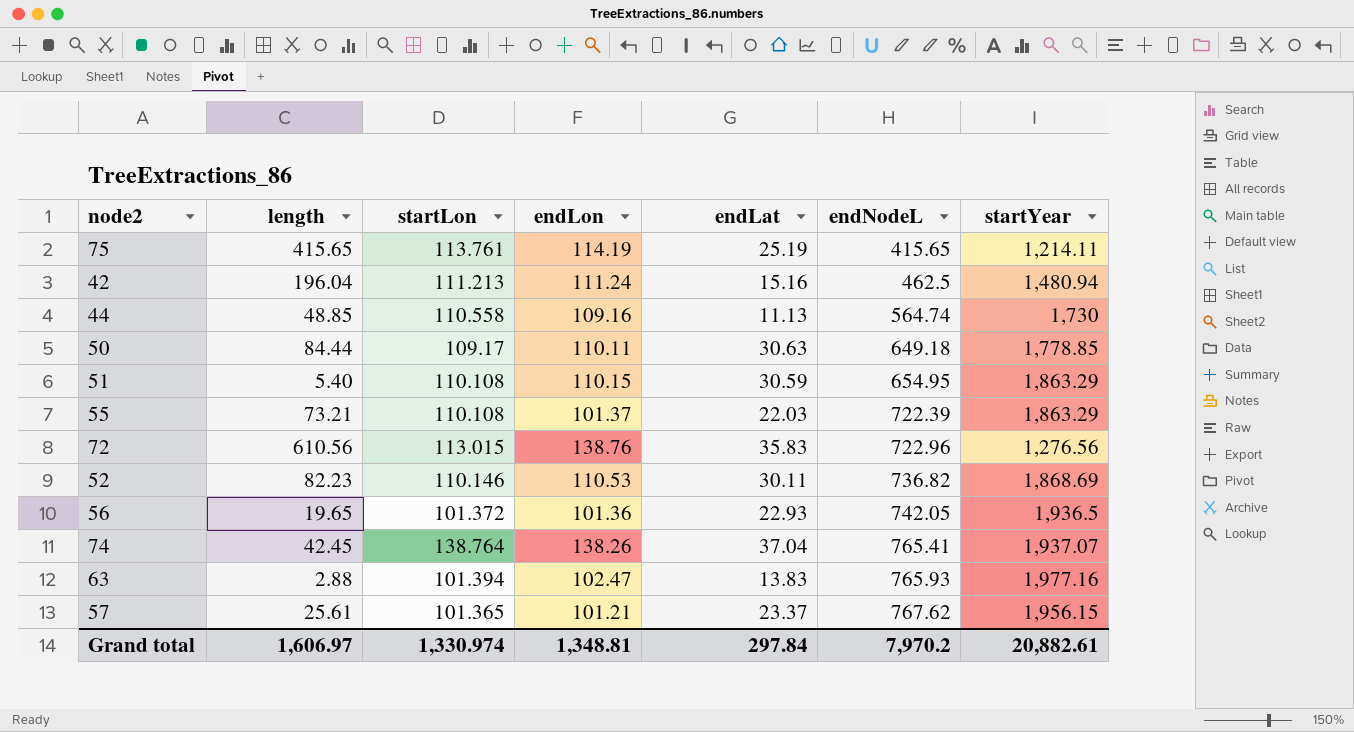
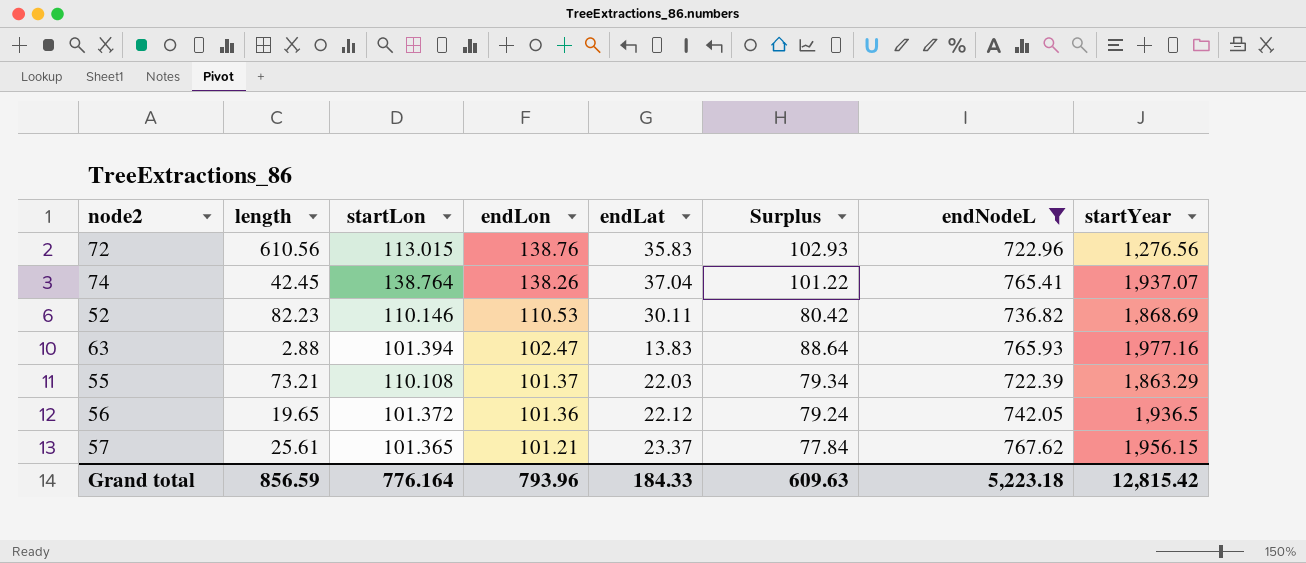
filter: none -> endNodeL >= 722.39
row order: endNodeL ascending -> endLon descending
column Surplus | formula: none -> [endLon] - [endLat]
56 | endLat: 22.93 -> 22.12
Grand total | length: 1,606.97 -> 856.59
Grand total | startLon: 1,330.974 -> 776.164
Grand total | endLon: 1,348.81 -> 793.96
Grand total | endLat: 297.84 -> 184.33
Grand total | endNodeL: 7,970.2 -> 5,223.18
Grand total | startYear: 20,882.61 -> 12,815.42

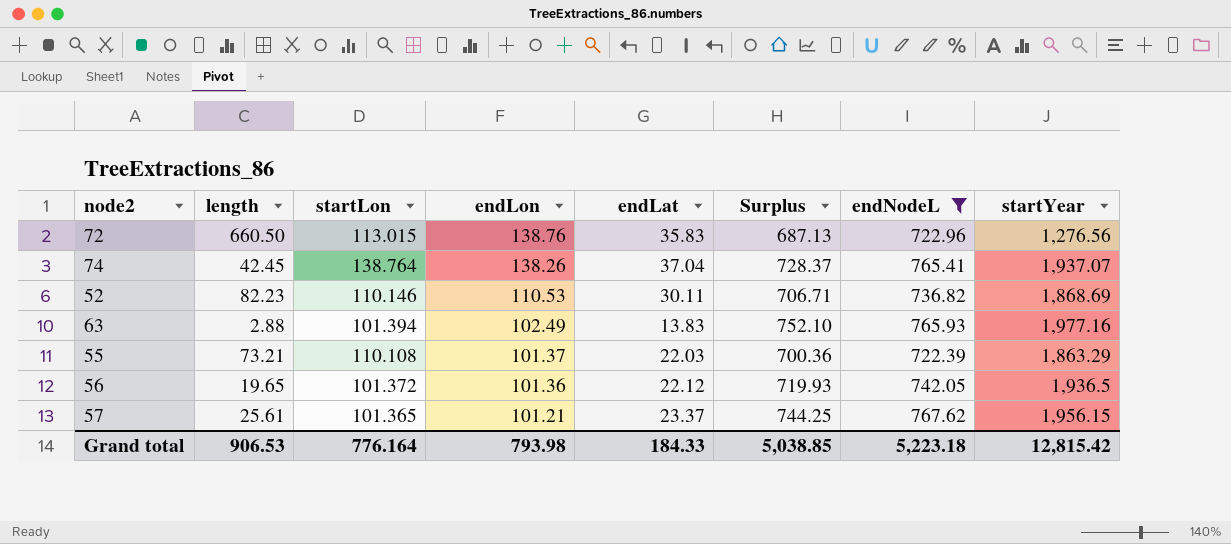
column Surplus | formula: [endLon] - [endLat] -> [endNodeL] - [endLat]
72 | length: 610.56 -> 660.50
63 | endLon: 102.47 -> 102.49
Grand total | length: 856.59 -> 906.53
Grand total | endLon: 793.96 -> 793.98
Grand total | Surplus: 609.63 -> 5,038.85

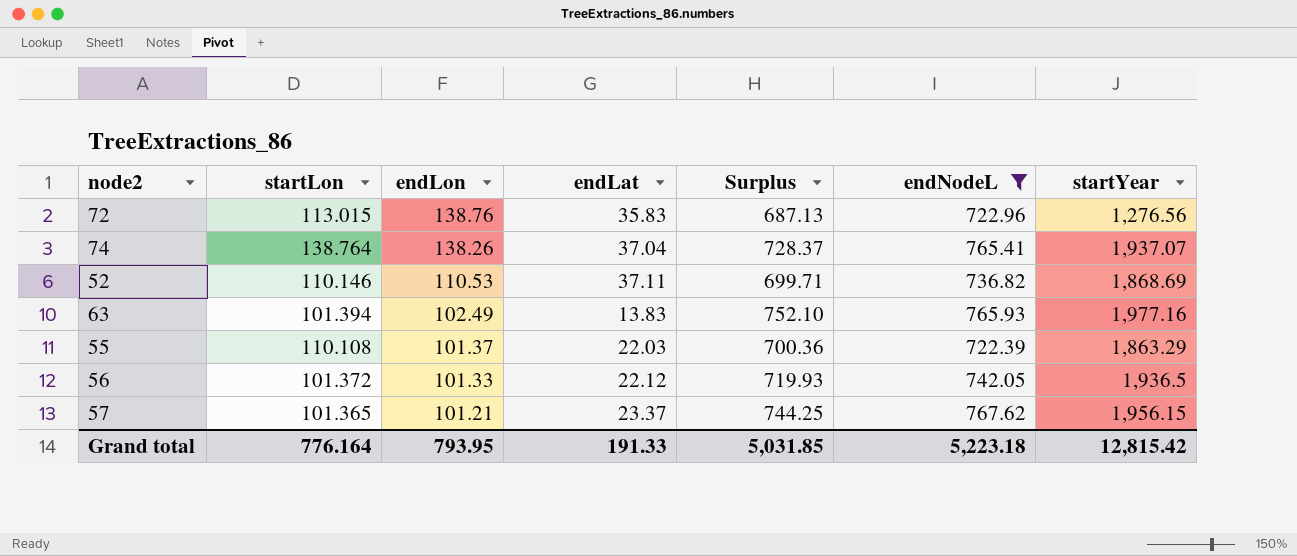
column length | position: 2 -> none
52 | endLat: 30.11 -> 37.11
52 | Surplus: 706.71 -> 699.71
56 | endLon: 101.36 -> 101.33
Grand total | endLon: 793.98 -> 793.95
Grand total | endLat: 184.33 -> 191.33
Grand total | Surplus: 5,038.85 -> 5,031.85

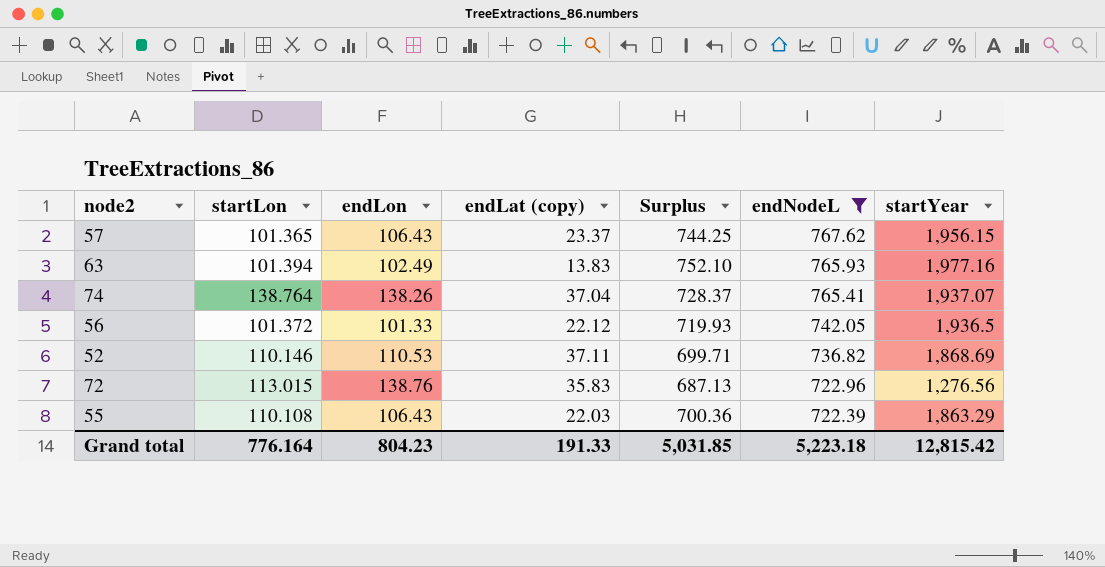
row order: endLon descending -> endNodeL descending
column name: endLat -> endLat (copy)
57 | endLon: 101.21 -> 106.43
55 | endLon: 101.37 -> 106.43
Grand total | endLon: 793.95 -> 804.23

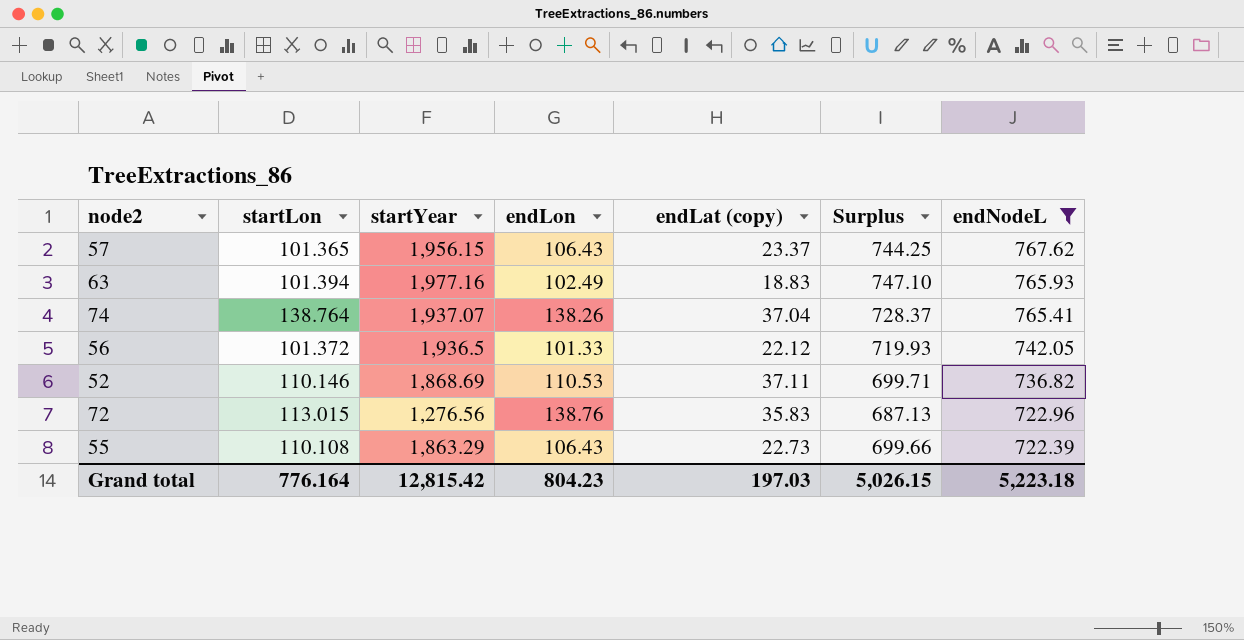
column startYear | position: 7 -> 3
63 | endLat (copy): 13.83 -> 18.83
63 | Surplus: 752.10 -> 747.10
55 | endLat (copy): 22.03 -> 22.73
55 | Surplus: 700.36 -> 699.66
Grand total | endLat (copy): 191.33 -> 197.03
Grand total | Surplus: 5,031.85 -> 5,026.15

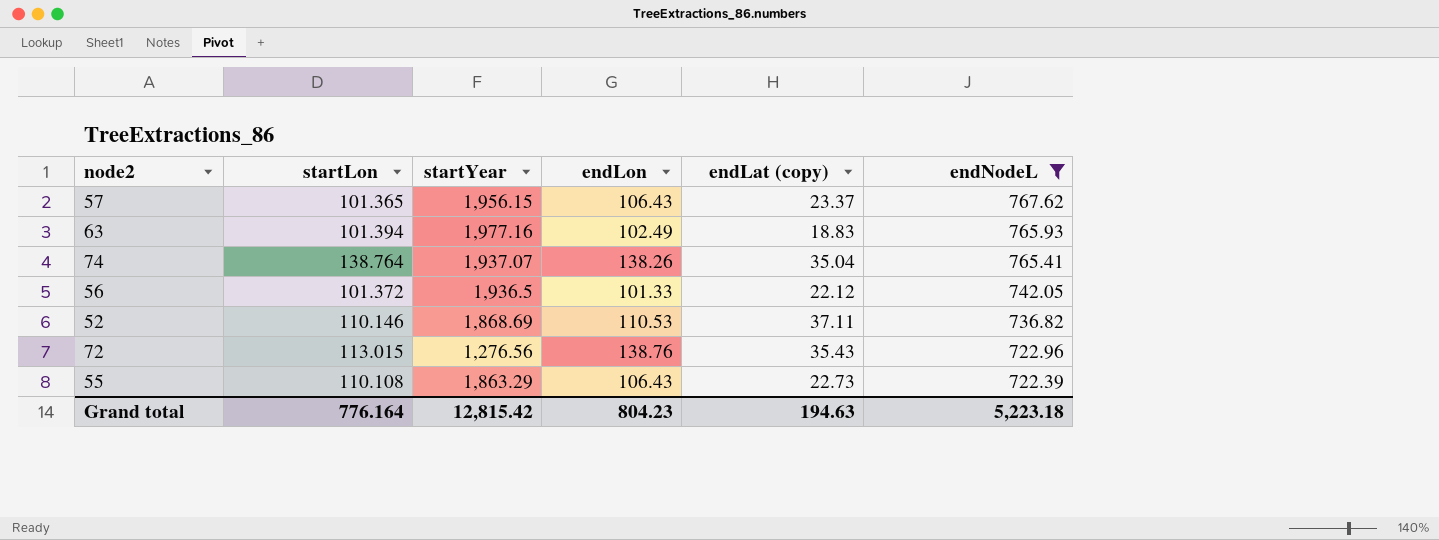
column Surplus | formula: [endNodeL] - [endLat (copy)] -> none
74 | endLat (copy): 37.04 -> 35.04
72 | endLat (copy): 35.83 -> 35.43
Grand total | endLat (copy): 197.03 -> 194.63

